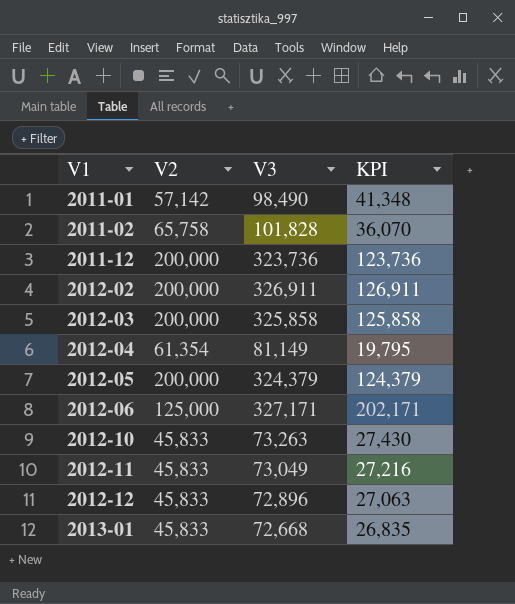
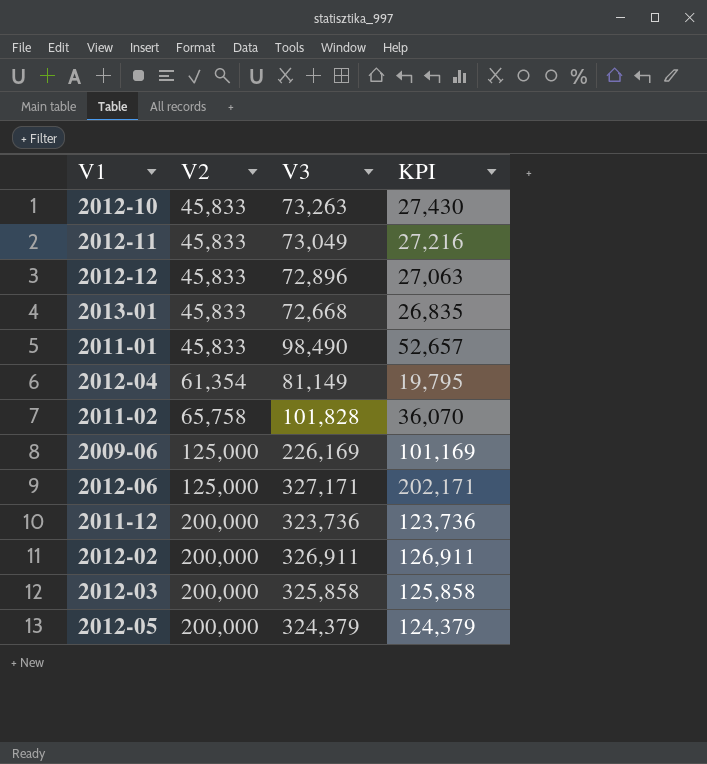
row order: V1 ascending -> V2 ascending
2011-01 | V2: 57,142 -> 45,833
2011-01 | KPI: 41,348 -> 52,657
row 2009-06: none -> 125,000 | 226,169 | 101,169

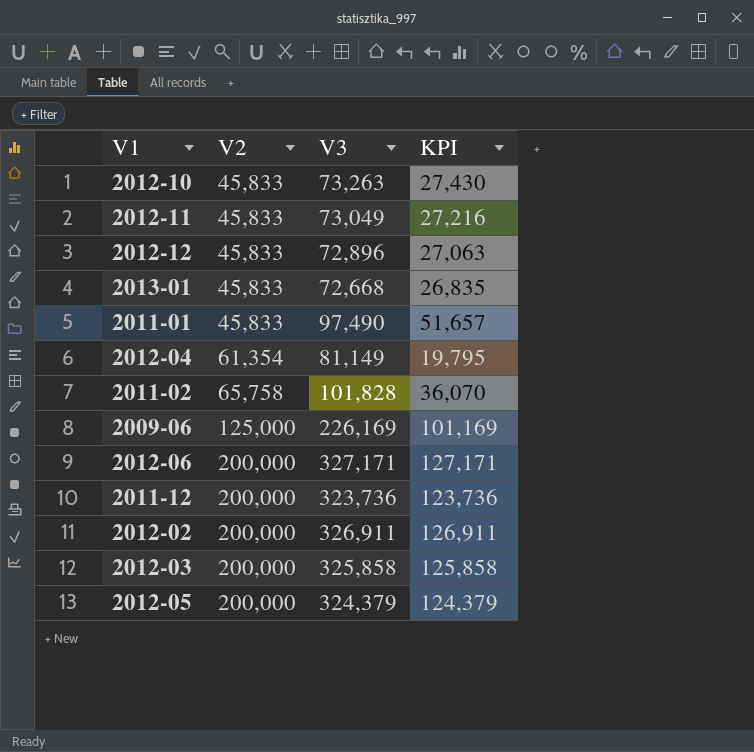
2011-01 | V3: 98,490 -> 97,490
2011-01 | KPI: 52,657 -> 51,657
2012-06 | V2: 125,000 -> 200,000
2012-06 | KPI: 202,171 -> 127,171

